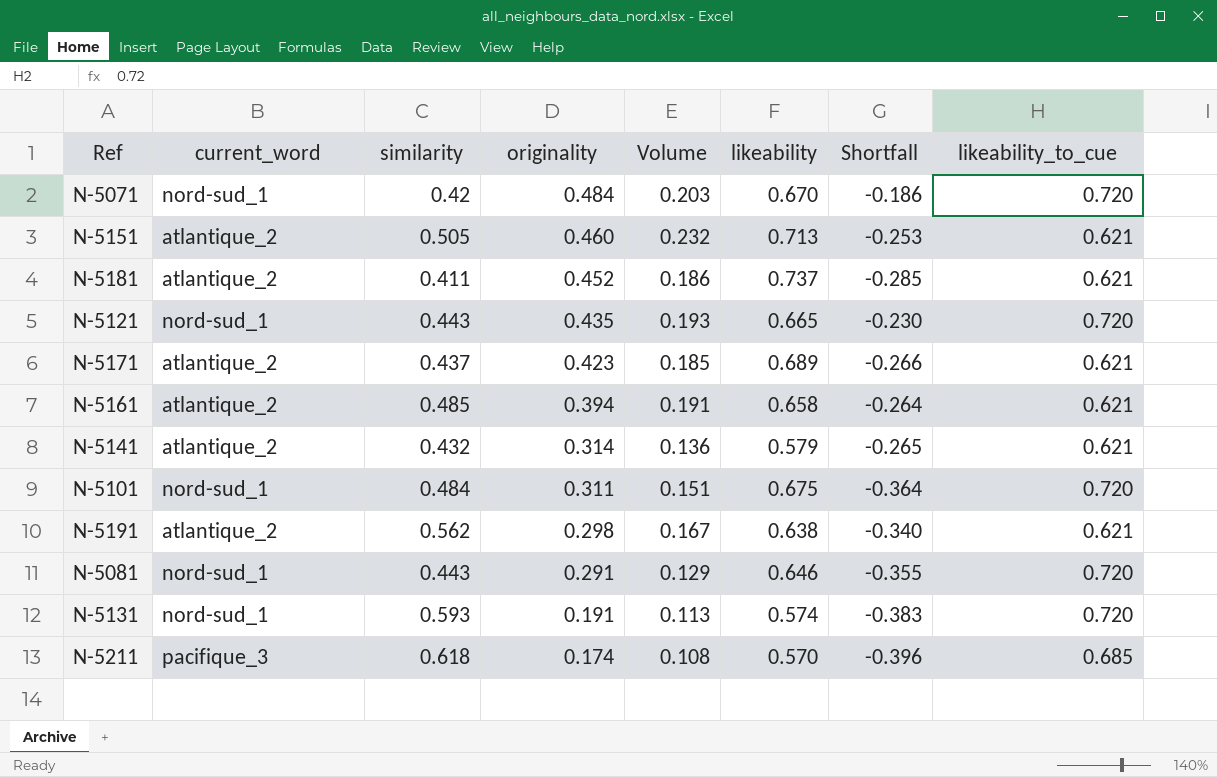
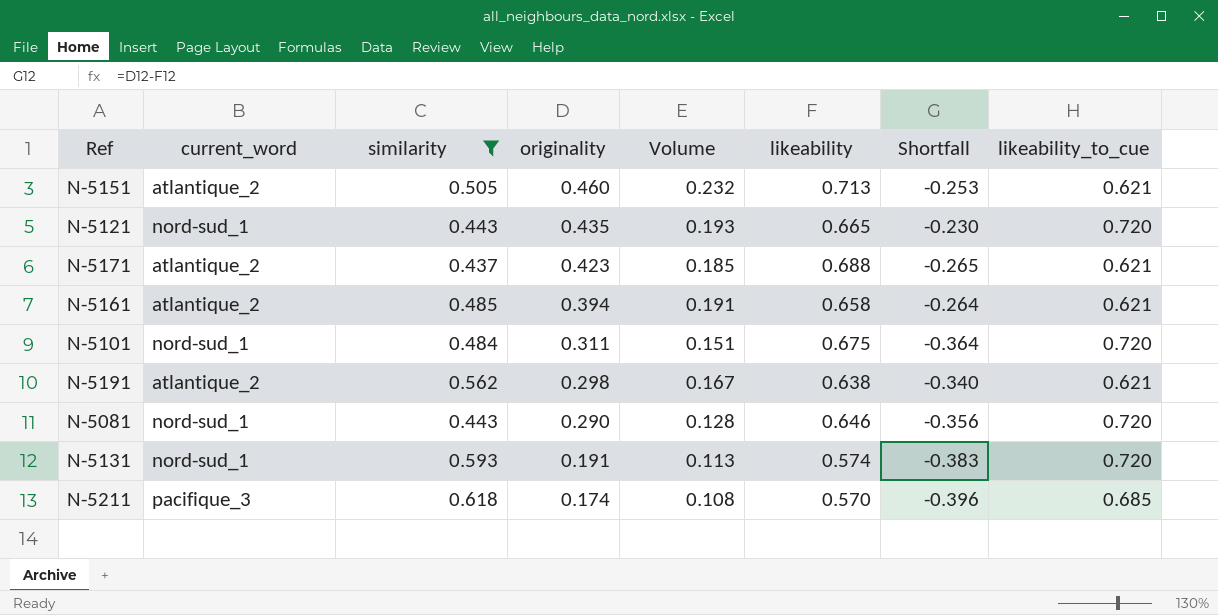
filter: none -> similarity >= 0.437
N-5171 | likeability: 0.689 -> 0.688
N-5171 | Shortfall: -0.266 -> -0.265
N-5081 | originality: 0.291 -> 0.290
N-5081 | Volume: 0.129 -> 0.128
N-5081 | Shortfall: -0.355 -> -0.356

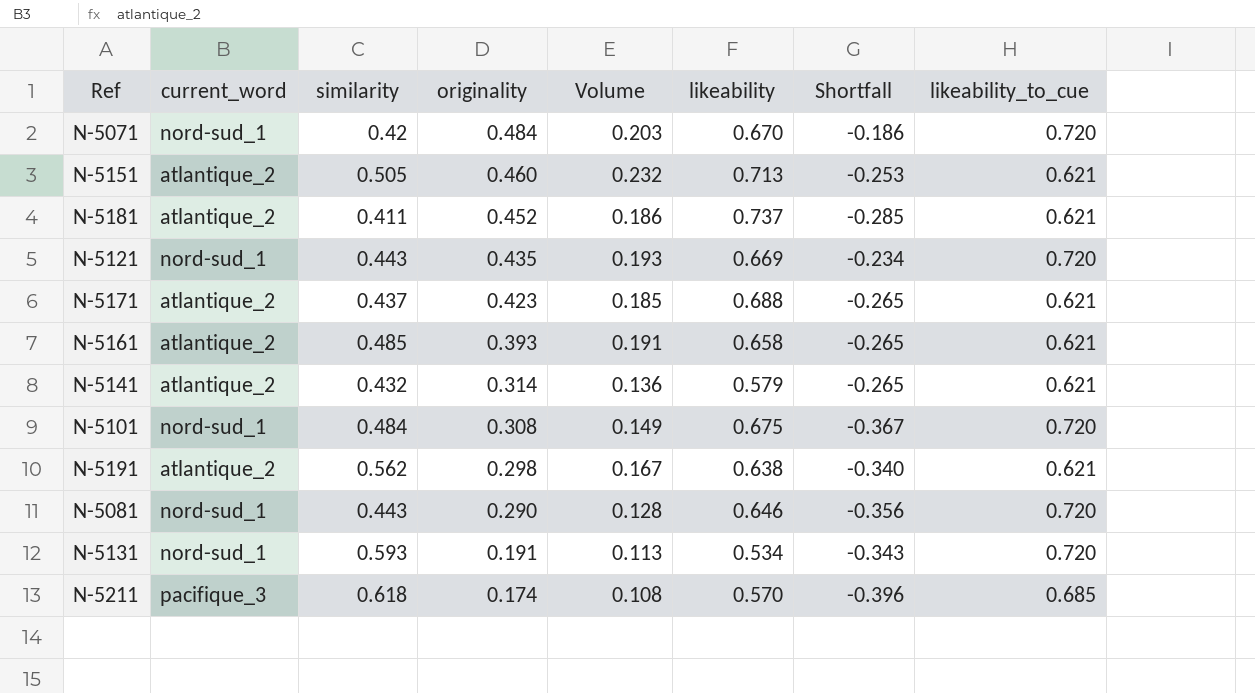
filter: similarity >= 0.437 -> none
N-5121 | likeability: 0.665 -> 0.669
N-5121 | Shortfall: -0.230 -> -0.234
N-5161 | originality: 0.394 -> 0.393
N-5161 | Shortfall: -0.264 -> -0.265
N-5101 | originality: 0.311 -> 0.308
N-5101 | Volume: 0.151 -> 0.149
N-5101 | Shortfall: -0.364 -> -0.367
N-5131 | likeability: 0.574 -> 0.534
N-5131 | Shortfall: -0.383 -> -0.343

